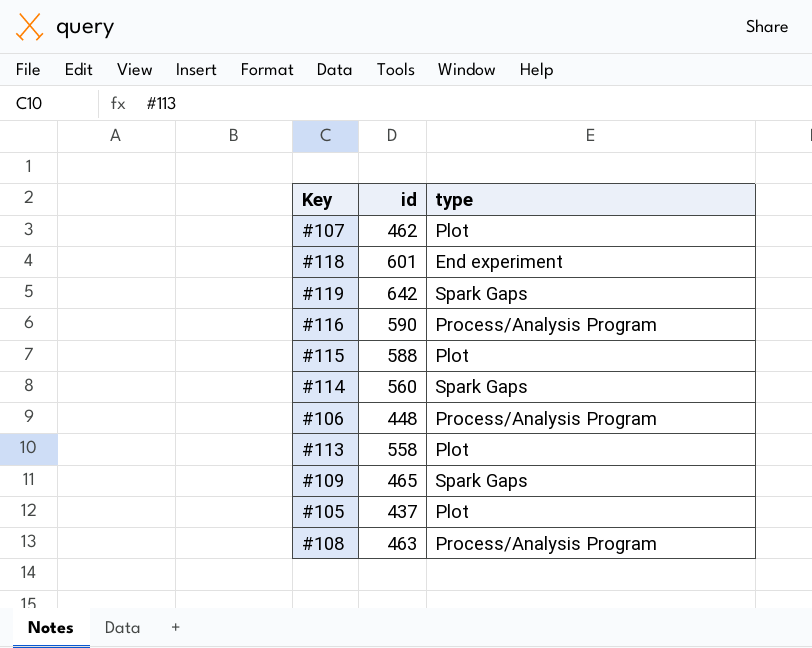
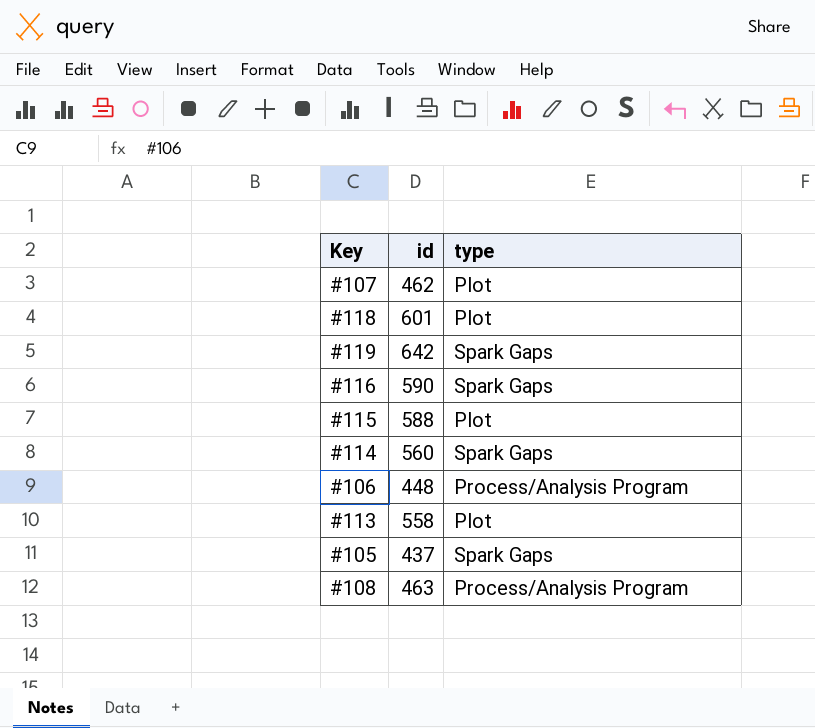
row #109: 465 | Spark Gaps -> none
#118 | type: End experiment -> Plot
#116 | type: Process/Analysis Program -> Spark Gaps
#105 | type: Plot -> Spark Gaps

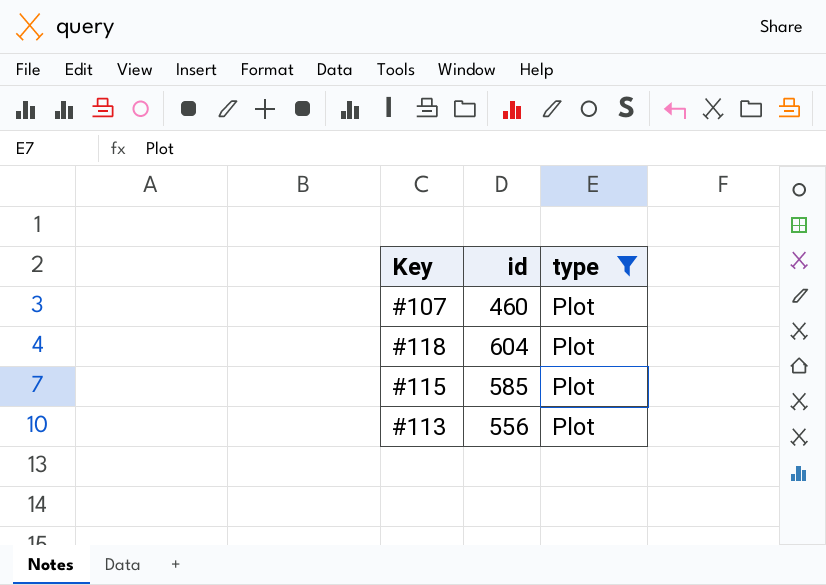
filter: none -> type = Plot
#107 | id: 462 -> 460
#118 | id: 601 -> 604
#115 | id: 588 -> 585
#113 | id: 558 -> 556

